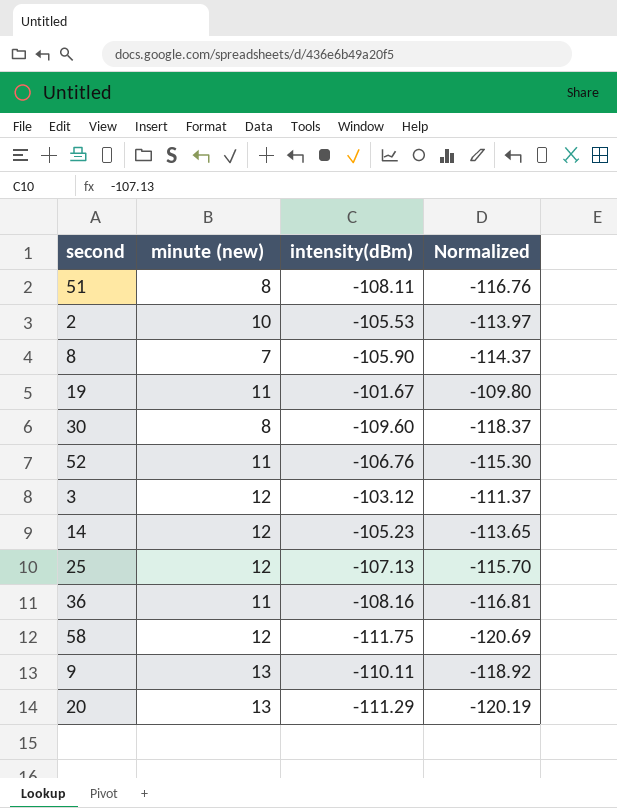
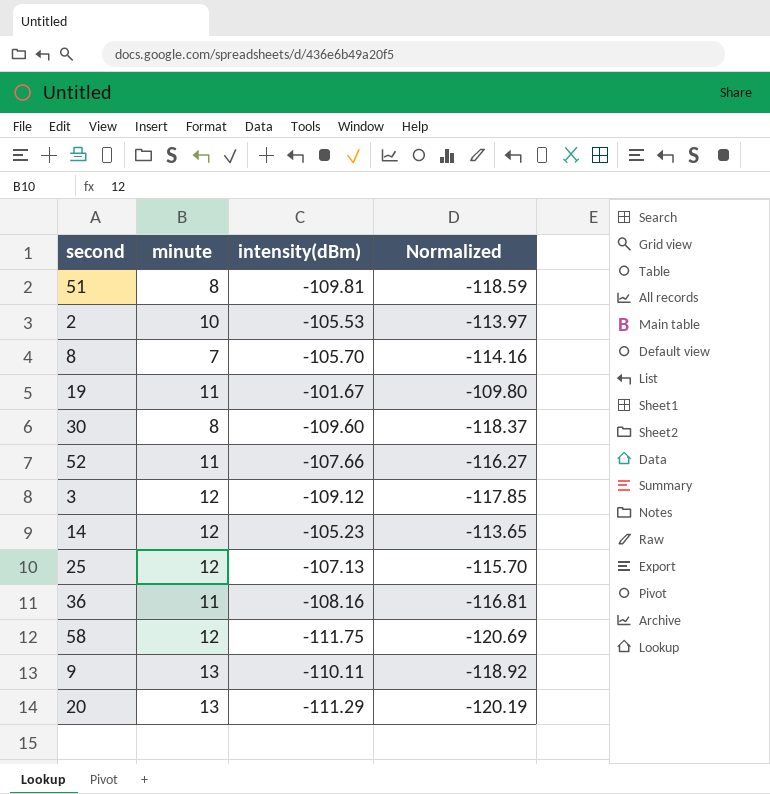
column name: minute (new) -> minute
51 | intensity(dBm): -108.11 -> -109.81
51 | Normalized: -116.76 -> -118.59
8 | intensity(dBm): -105.90 -> -105.70
8 | Normalized: -114.37 -> -114.16
52 | intensity(dBm): -106.76 -> -107.66
52 | Normalized: -115.30 -> -116.27
3 | intensity(dBm): -103.12 -> -109.12
3 | Normalized: -111.37 -> -117.85

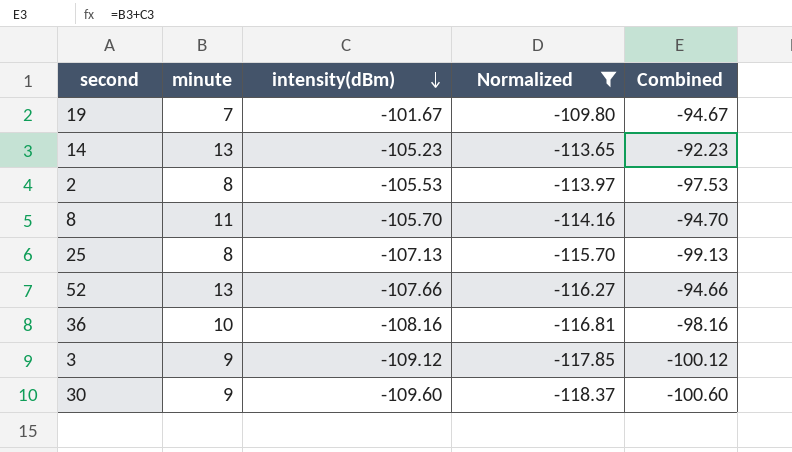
filter: none -> Normalized >= -118.37
row order: none -> intensity(dBm) descending
column Combined | formula: none -> [minute] + [intensity(dBm)]
19 | minute: 11 -> 7
14 | minute: 12 -> 13
2 | minute: 10 -> 8
8 | minute: 7 -> 11
25 | minute: 12 -> 8
52 | minute: 11 -> 13
36 | minute: 11 -> 10
3 | minute: 12 -> 9
30 | minute: 8 -> 9

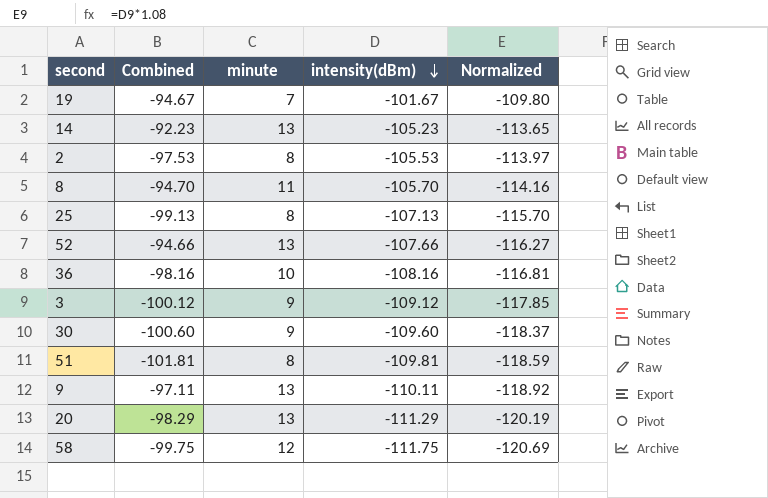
filter: Normalized >= -118.37 -> none
column Combined | position: 5 -> 2

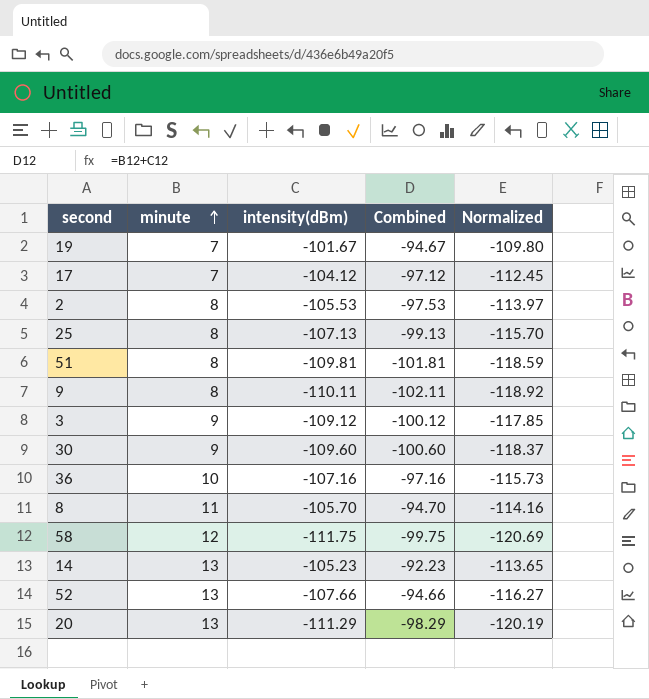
row order: intensity(dBm) descending -> minute ascending
column Combined | position: 2 -> 4
row 17: none -> 7 | -104.12 | -97.12 | -112.45
9 | minute: 13 -> 8
9 | Combined: -97.11 -> -102.11
36 | intensity(dBm): -108.16 -> -107.16
36 | Combined: -98.16 -> -97.16
36 | Normalized: -116.81 -> -115.73

